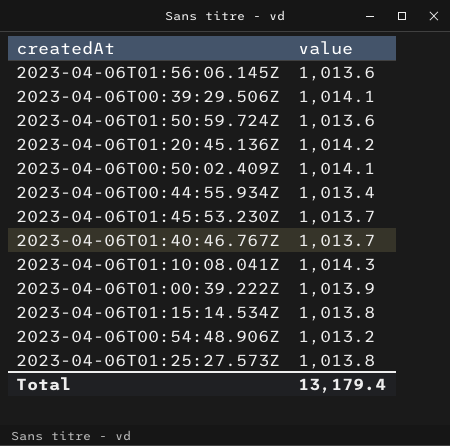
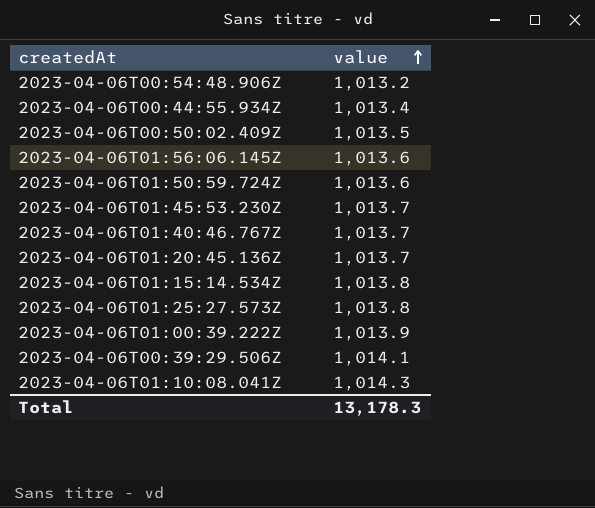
row order: none -> value ascending
2023-04-06T00:50:02.409Z | value: 1,014.1 -> 1,013.5
2023-04-06T01:20:45.136Z | value: 1,014.2 -> 1,013.7
Total | value: 13,179.4 -> 13,178.3

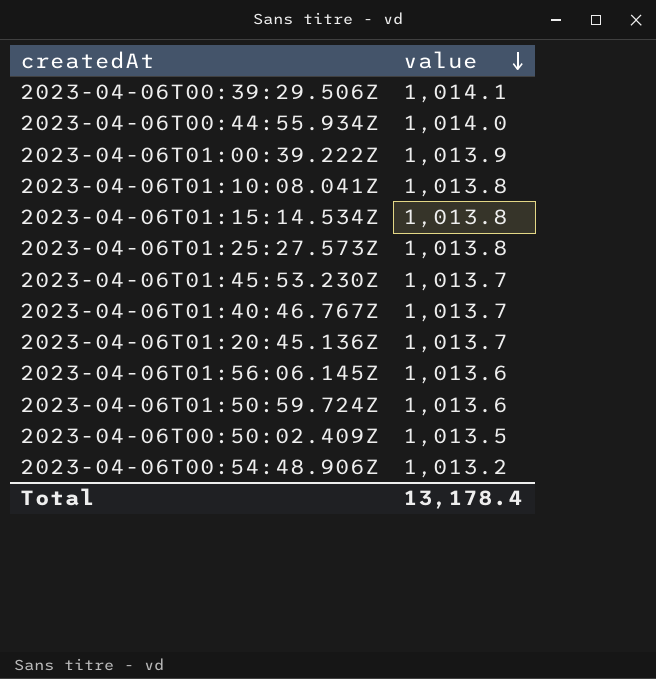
row order: value ascending -> value descending
2023-04-06T00:44:55.934Z | value: 1,013.4 -> 1,014.0
2023-04-06T01:10:08.041Z | value: 1,014.3 -> 1,013.8
Total | value: 13,178.3 -> 13,178.4

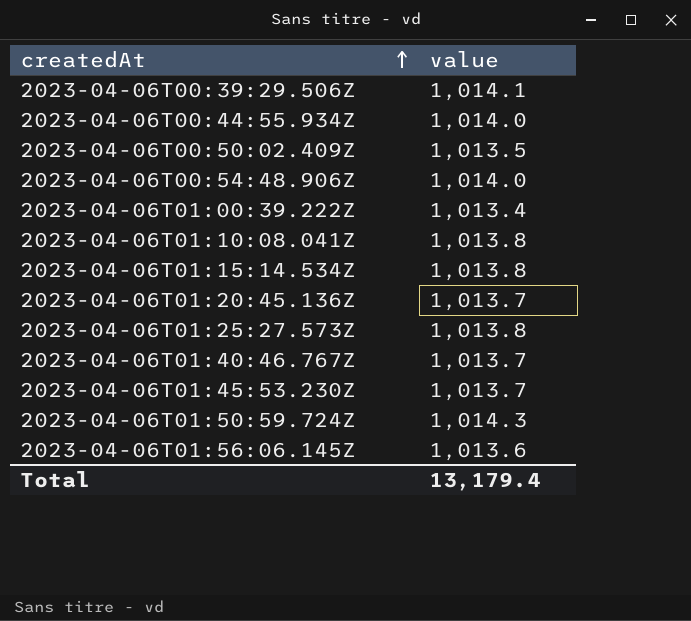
row order: value descending -> createdAt ascending
2023-04-06T00:54:48.906Z | value: 1,013.2 -> 1,014.0
2023-04-06T01:00:39.222Z | value: 1,013.9 -> 1,013.4
2023-04-06T01:50:59.724Z | value: 1,013.6 -> 1,014.3
Total | value: 13,178.4 -> 13,179.4

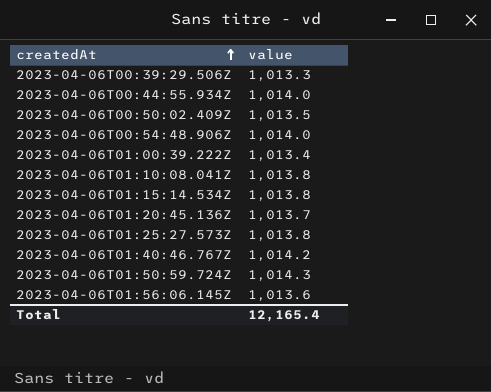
row 2023-04-06T01:45:53.230Z: 1,013.7 -> none
2023-04-06T00:39:29.506Z | value: 1,014.1 -> 1,013.3
2023-04-06T01:40:46.767Z | value: 1,013.7 -> 1,014.2
Total | value: 13,179.4 -> 12,165.4

